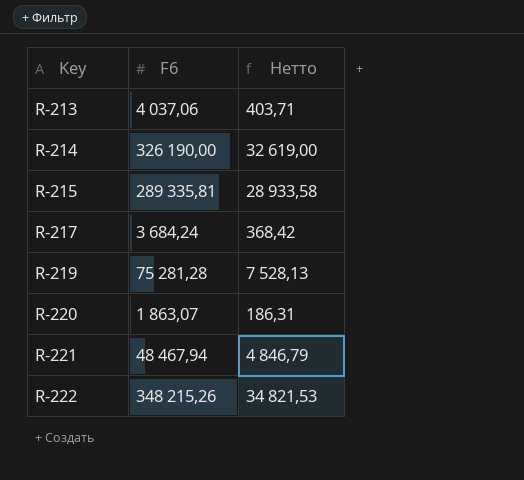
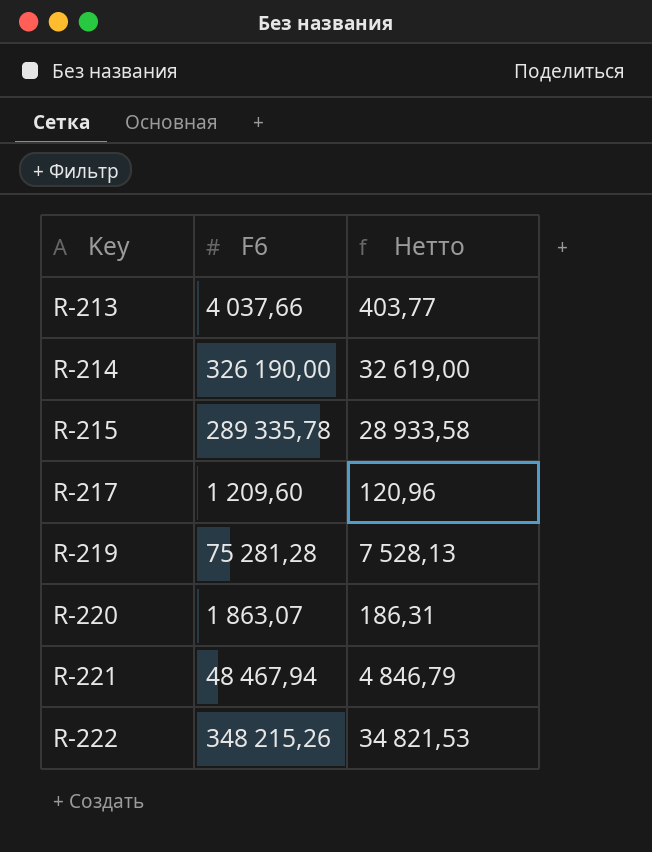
R-213 | F6: 4 037,06 -> 4 037,66
R-213 | Нетто: 403,71 -> 403,77
R-215 | F6: 289 335,81 -> 289 335,78
R-217 | F6: 3 684,24 -> 1 209,60
R-217 | Нетто: 368,42 -> 120,96

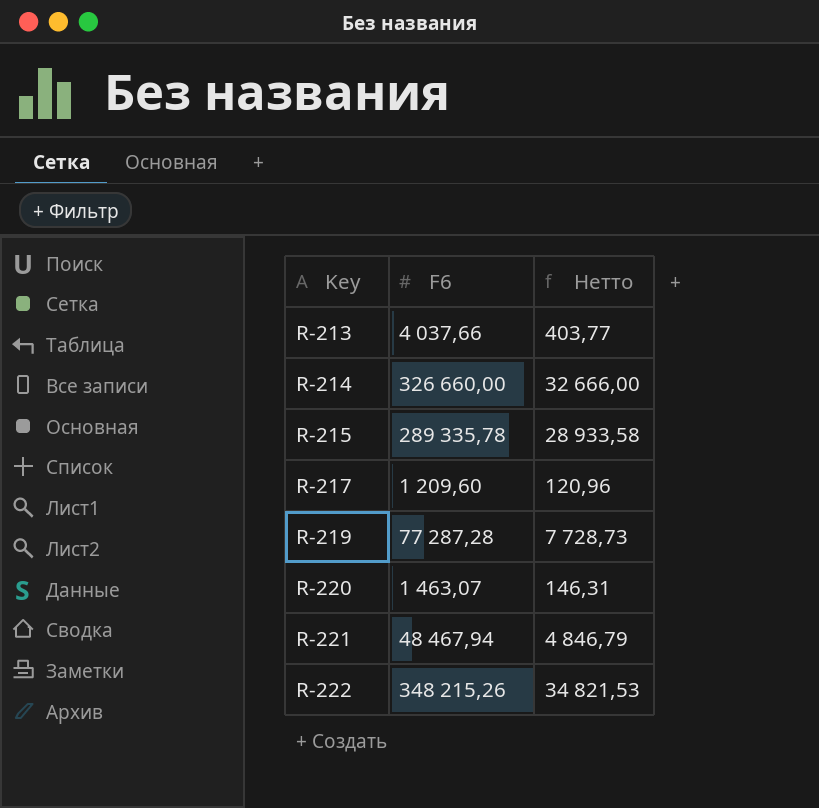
R-214 | F6: 326 190,00 -> 326 660,00
R-214 | Нетто: 32 619,00 -> 32 666,00
R-219 | F6: 75 281,28 -> 77 287,28
R-219 | Нетто: 7 528,13 -> 7 728,73
R-220 | F6: 1 863,07 -> 1 463,07
R-220 | Нетто: 186,31 -> 146,31

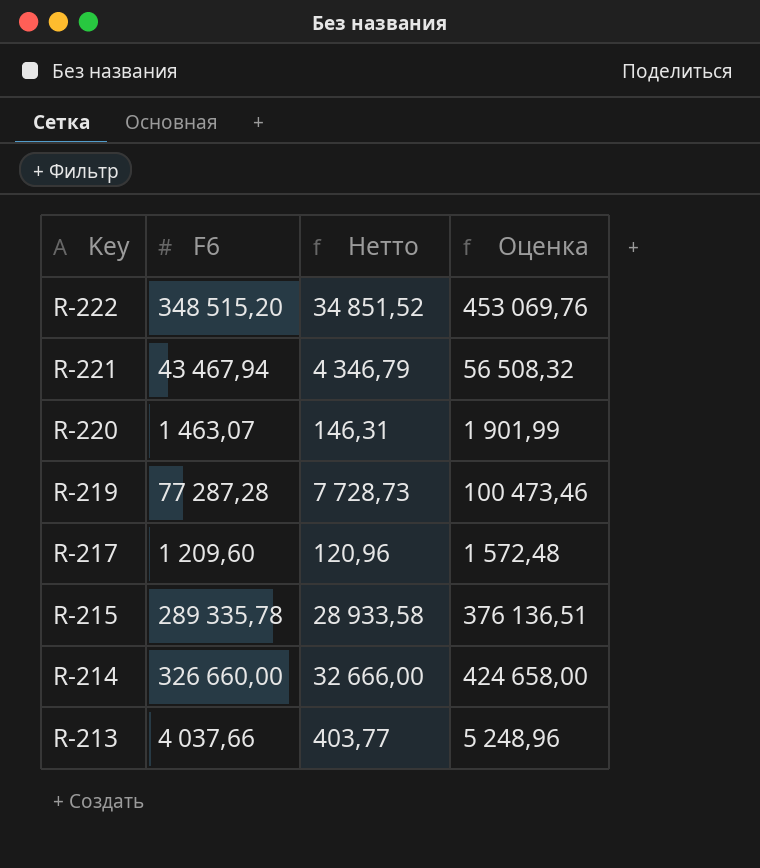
row order: Key ascending -> Key descending
column Оценка | formula: none -> [F6] * 1,3
R-222 | F6: 348 215,26 -> 348 515,20
R-222 | Нетто: 34 821,53 -> 34 851,52
R-221 | F6: 48 467,94 -> 43 467,94
R-221 | Нетто: 4 846,79 -> 4 346,79

